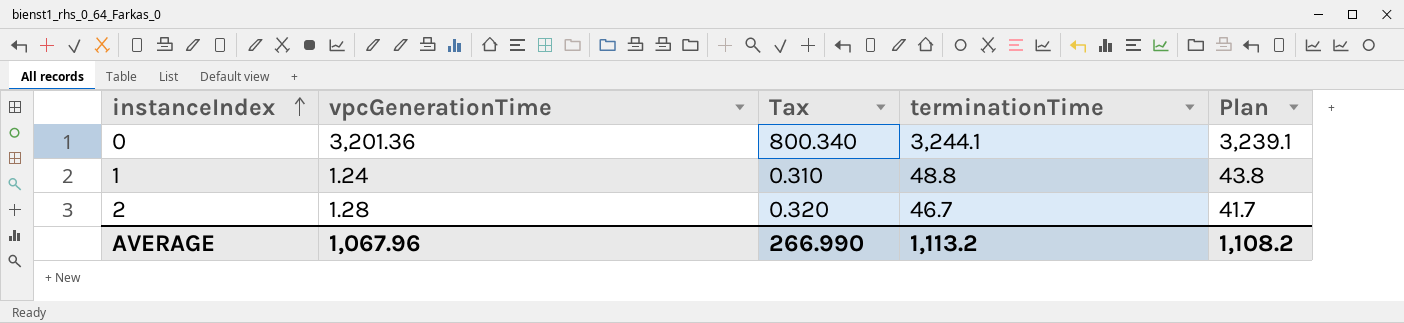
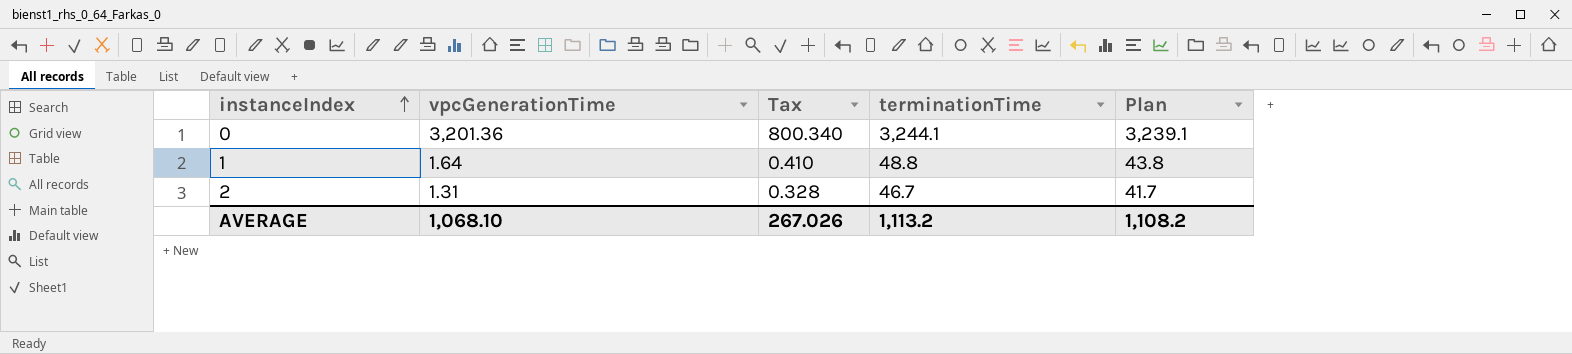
1 | vpcGenerationTime: 1.24 -> 1.64
1 | Tax: 0.310 -> 0.410
2 | vpcGenerationTime: 1.28 -> 1.31
2 | Tax: 0.320 -> 0.328
AVERAGE | vpcGenerationTime: 1,067.96 -> 1,068.10
AVERAGE | Tax: 266.990 -> 267.026

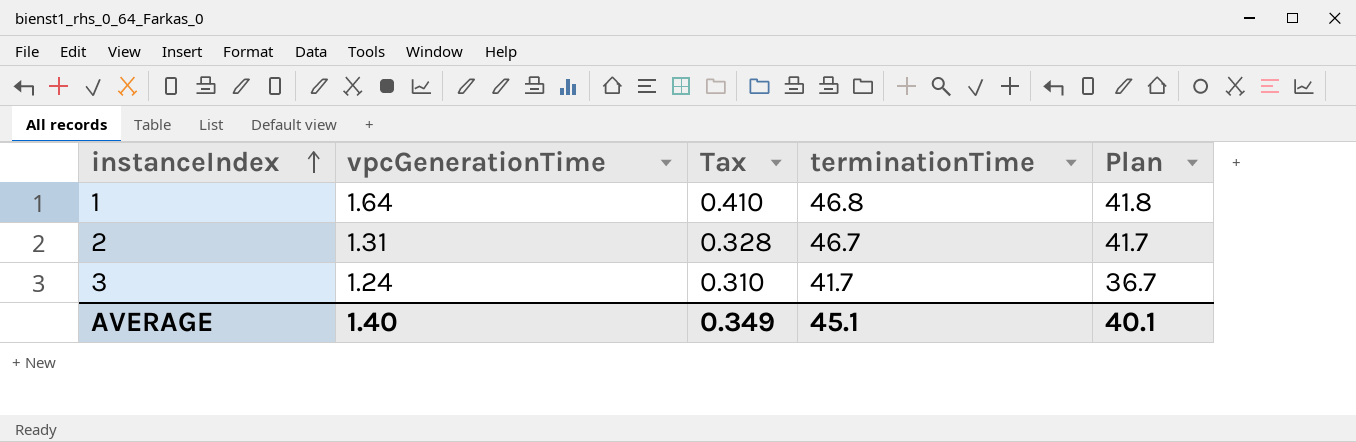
row 0: 3,201.36 | 800.340 | 3,244.1 | 3,239.1 -> none
1 | terminationTime: 48.8 -> 46.8
1 | Plan: 43.8 -> 41.8
row 3: none -> 1.24 | 0.310 | 41.7 | 36.7
AVERAGE | vpcGenerationTime: 1,068.10 -> 1.40
AVERAGE | Tax: 267.026 -> 0.349
AVERAGE | terminationTime: 1,113.2 -> 45.1
AVERAGE | Plan: 1,108.2 -> 40.1

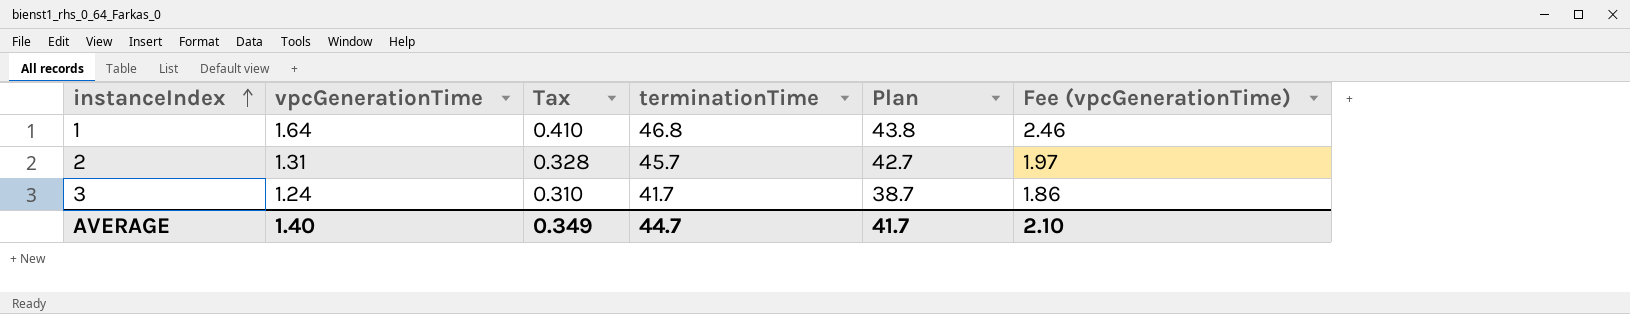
column Plan | formula: [terminationTime] - 5 -> [terminationTime] - 3
column Fee (vpcGenerationTime) | formula: none -> [vpcGenerationTime] * 1.5
2 | terminationTime: 46.7 -> 45.7
AVERAGE | terminationTime: 45.1 -> 44.7
AVERAGE | Plan: 40.1 -> 41.7

